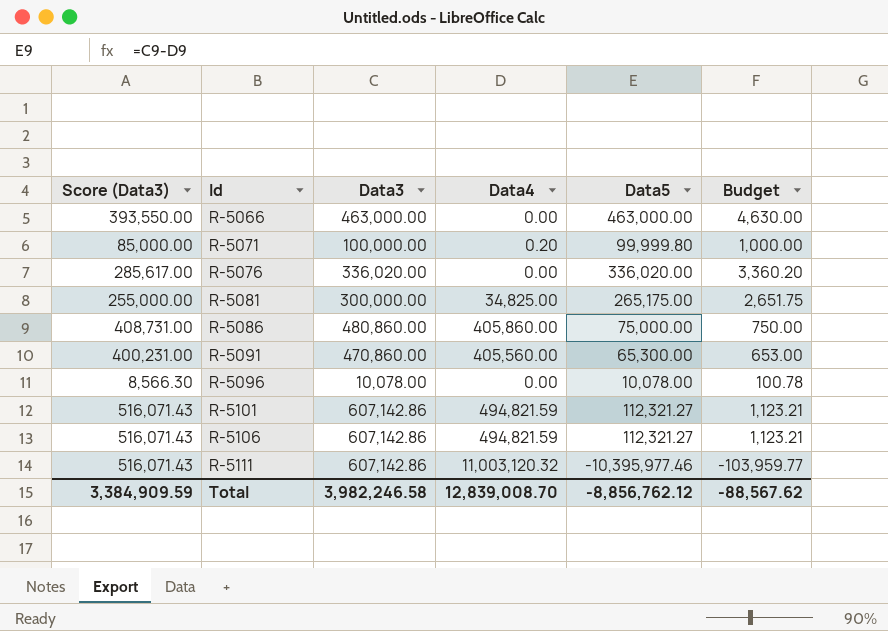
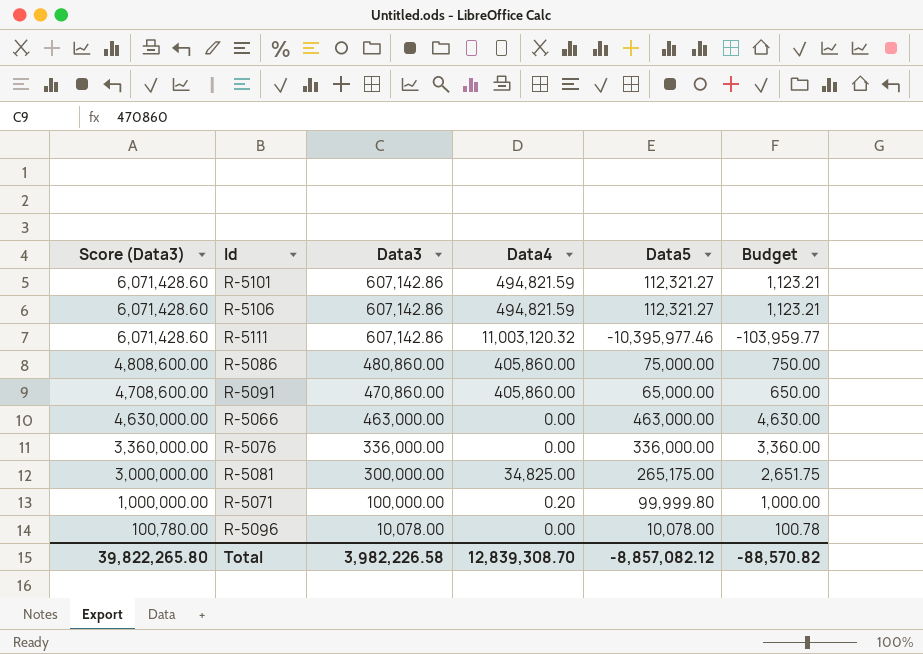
row order: Id ascending -> Score (Data3) descending
column Score (Data3) | formula: [Data3] * 0.85 -> [Data3] * 10
R-5091 | Data4: 405,560.00 -> 405,860.00
R-5091 | Data5: 65,300.00 -> 65,000.00
R-5091 | Budget: 653.00 -> 650.00
R-5076 | Data3: 336,020.00 -> 336,000.00
R-5076 | Data5: 336,020.00 -> 336,000.00
R-5076 | Budget: 3,360.20 -> 3,360.00
Total | Score (Data3): 3,384,909.59 -> 39,822,265.80
Total | Data3: 3,982,246.58 -> 3,982,226.58
Total | Data4: 12,839,008.70 -> 12,839,308.70
Total | Data5: -8,856,762.12 -> -8,857,082.12
Total | Budget: -88,567.62 -> -88,570.82

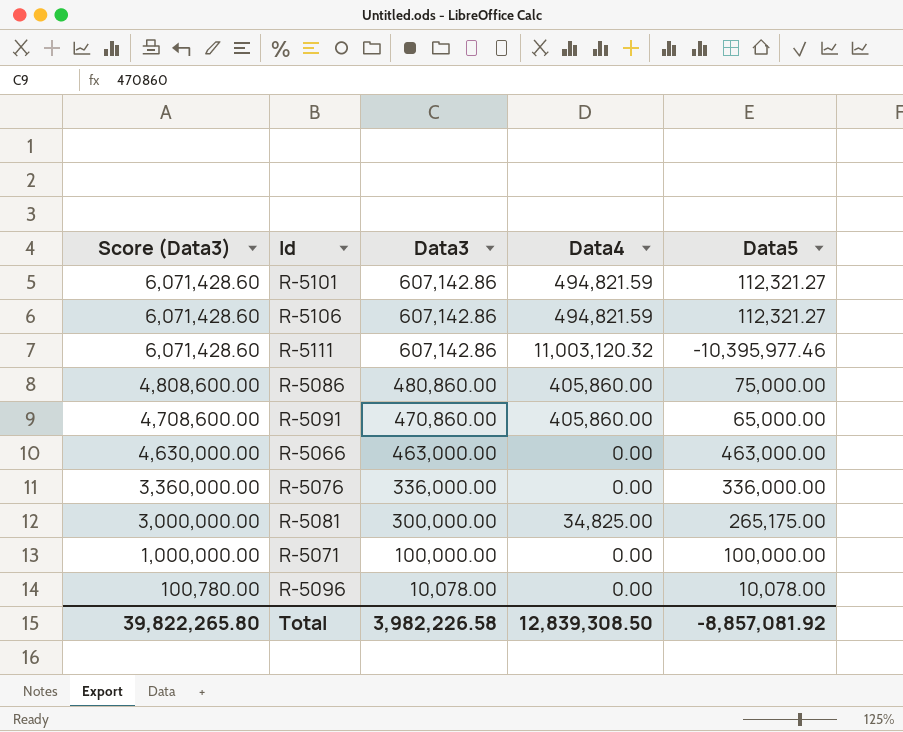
column Budget | formula: [Data5] * 0.01 -> none
R-5071 | Data4: 0.20 -> 0.00
R-5071 | Data5: 99,999.80 -> 100,000.00
Total | Data4: 12,839,308.70 -> 12,839,308.50
Total | Data5: -8,857,082.12 -> -8,857,081.92

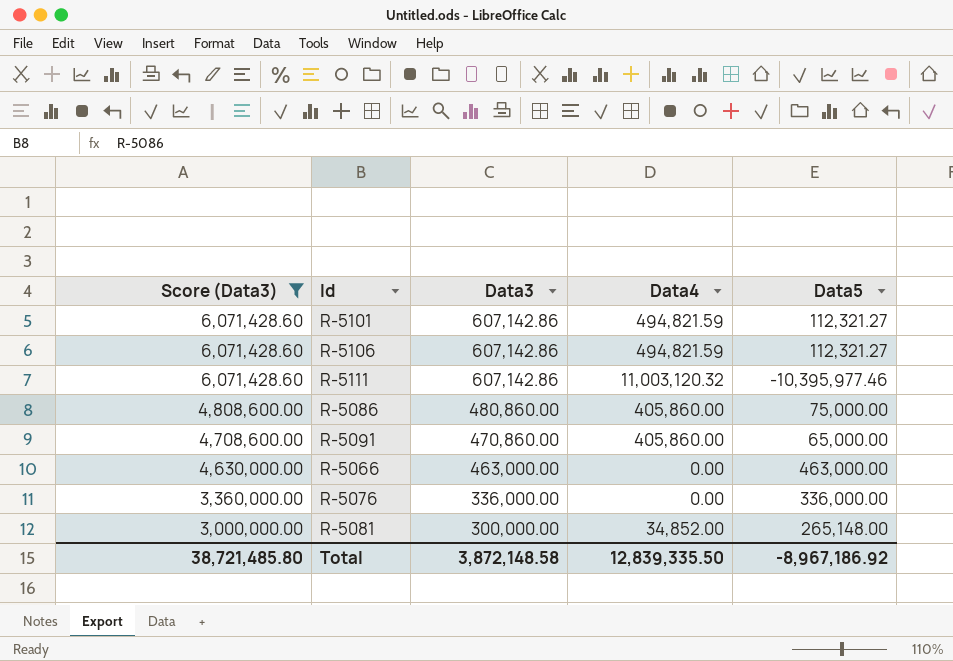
filter: none -> Score (Data3) >= 3,000,000.00
R-5081 | Data4: 34,825.00 -> 34,852.00
R-5081 | Data5: 265,175.00 -> 265,148.00
Total | Score (Data3): 39,822,265.80 -> 38,721,485.80
Total | Data3: 3,982,226.58 -> 3,872,148.58
Total | Data4: 12,839,308.50 -> 12,839,335.50
Total | Data5: -8,857,081.92 -> -8,967,186.92

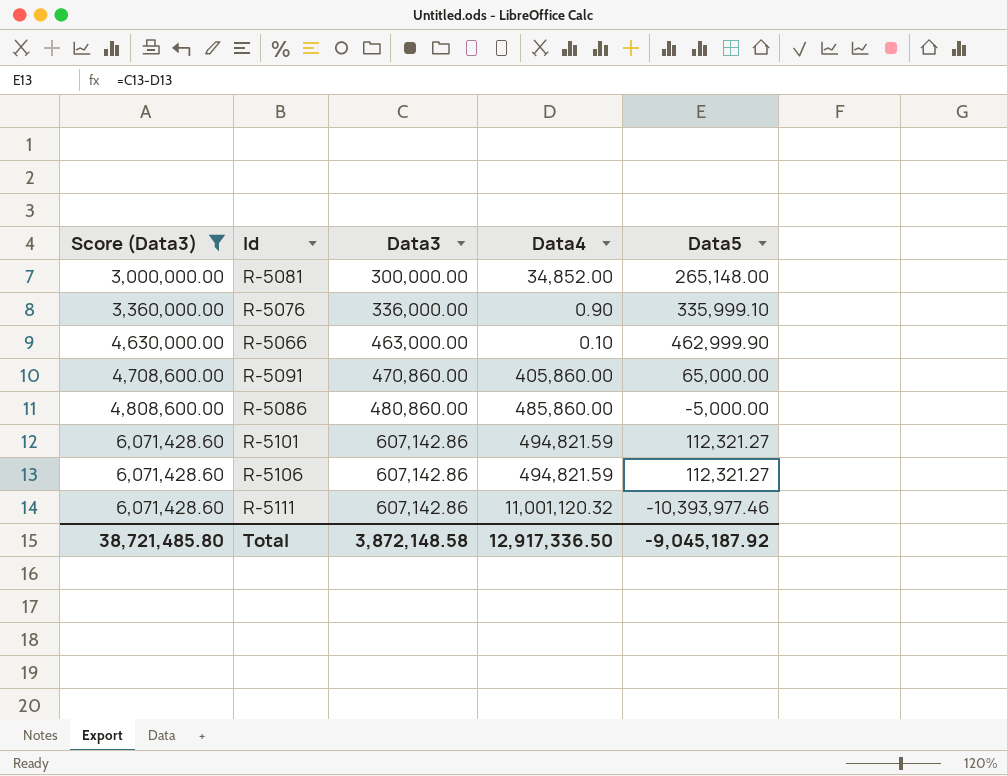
row order: Score (Data3) descending -> Score (Data3) ascending
R-5076 | Data4: 0.00 -> 0.90
R-5076 | Data5: 336,000.00 -> 335,999.10
R-5066 | Data4: 0.00 -> 0.10
R-5066 | Data5: 463,000.00 -> 462,999.90
R-5086 | Data4: 405,860.00 -> 485,860.00
R-5086 | Data5: 75,000.00 -> -5,000.00
R-5111 | Data4: 11,003,120.32 -> 11,001,120.32
R-5111 | Data5: -10,395,977.46 -> -10,393,977.46
Total | Data4: 12,839,335.50 -> 12,917,336.50
Total | Data5: -8,967,186.92 -> -9,045,187.92

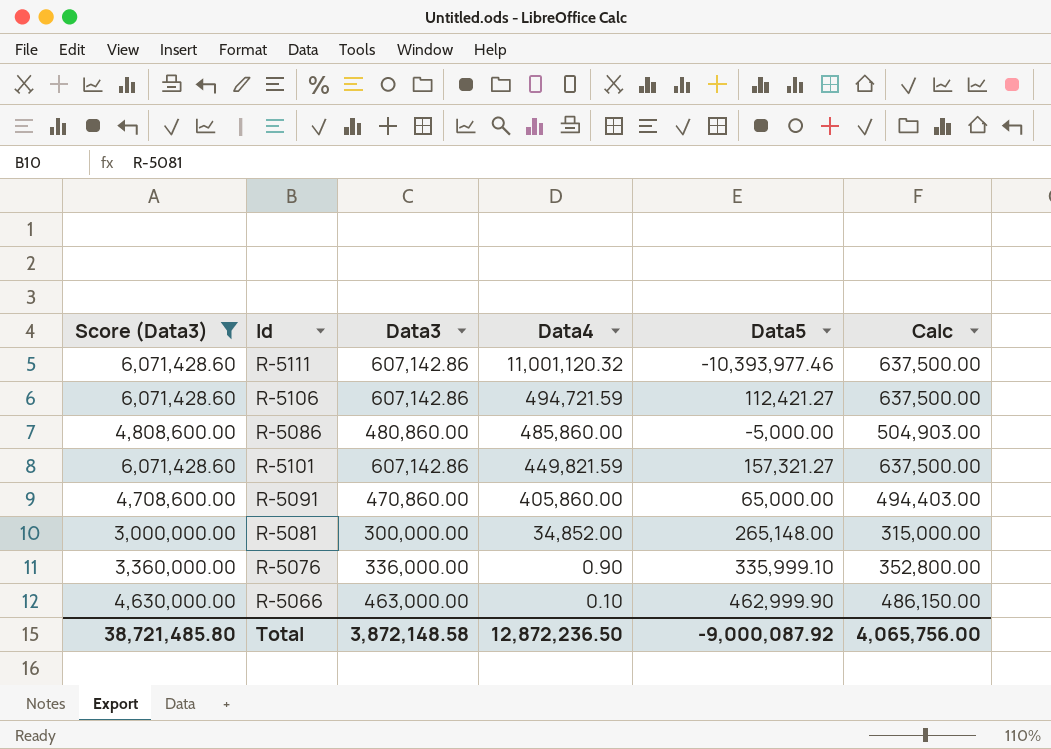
row order: Score (Data3) ascending -> Data4 descending
column Calc | formula: none -> [Data3] * 1.05
R-5106 | Data4: 494,821.59 -> 494,721.59
R-5106 | Data5: 112,321.27 -> 112,421.27
R-5101 | Data4: 494,821.59 -> 449,821.59
R-5101 | Data5: 112,321.27 -> 157,321.27
Total | Data4: 12,917,336.50 -> 12,872,236.50
Total | Data5: -9,045,187.92 -> -9,000,087.92

